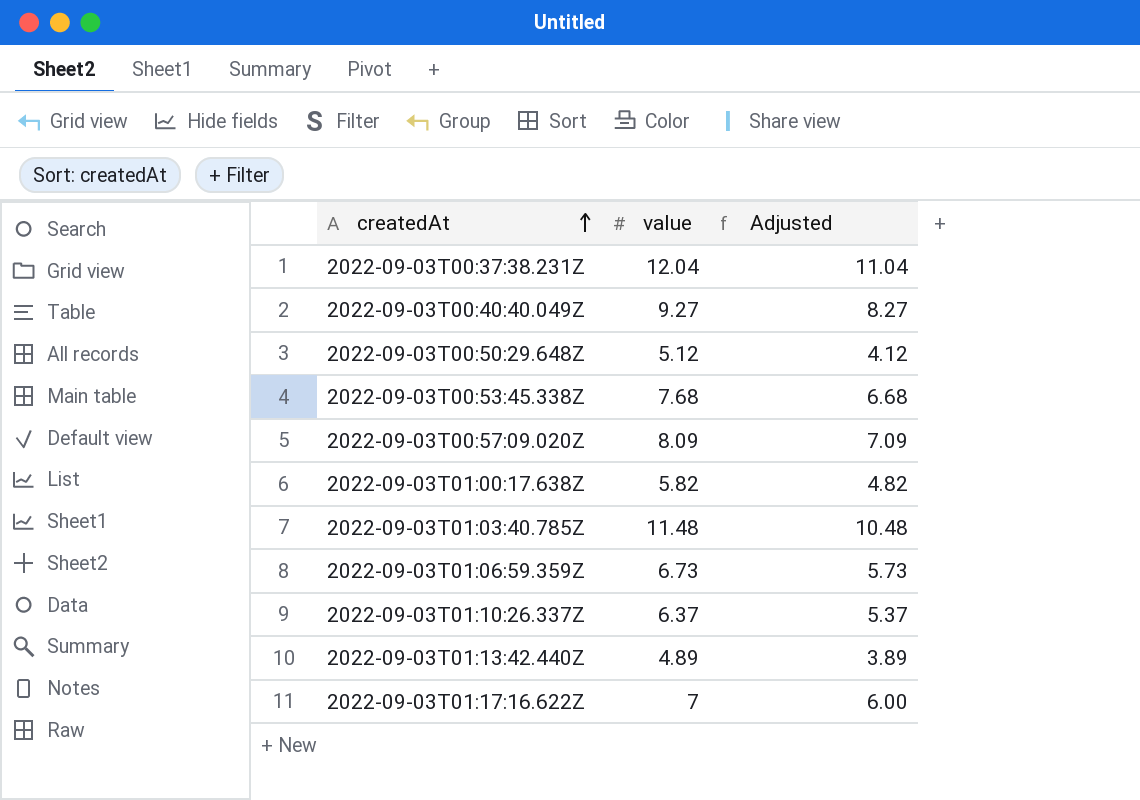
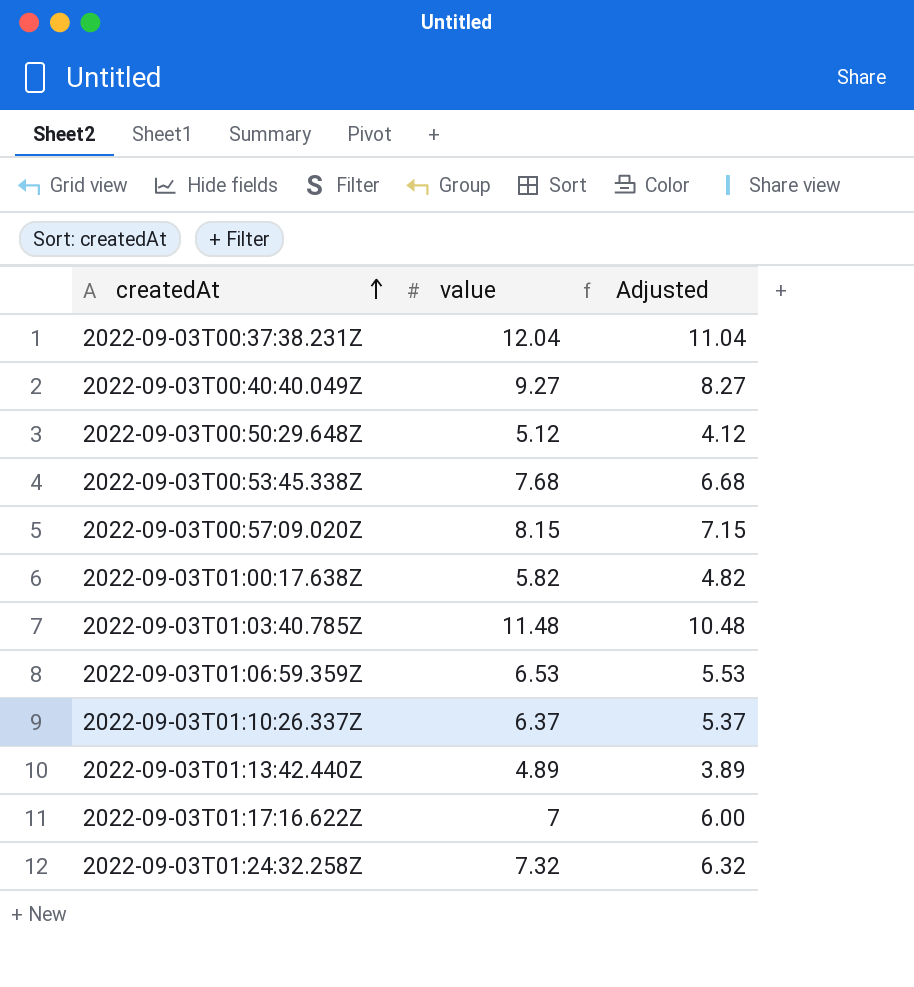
2022-09-03T00:57:09.020Z | value: 8.09 -> 8.15
2022-09-03T00:57:09.020Z | Adjusted: 7.09 -> 7.15
2022-09-03T01:06:59.359Z | value: 6.73 -> 6.53
2022-09-03T01:06:59.359Z | Adjusted: 5.73 -> 5.53
row 2022-09-03T01:24:32.258Z: none -> 7.32 | 6.32

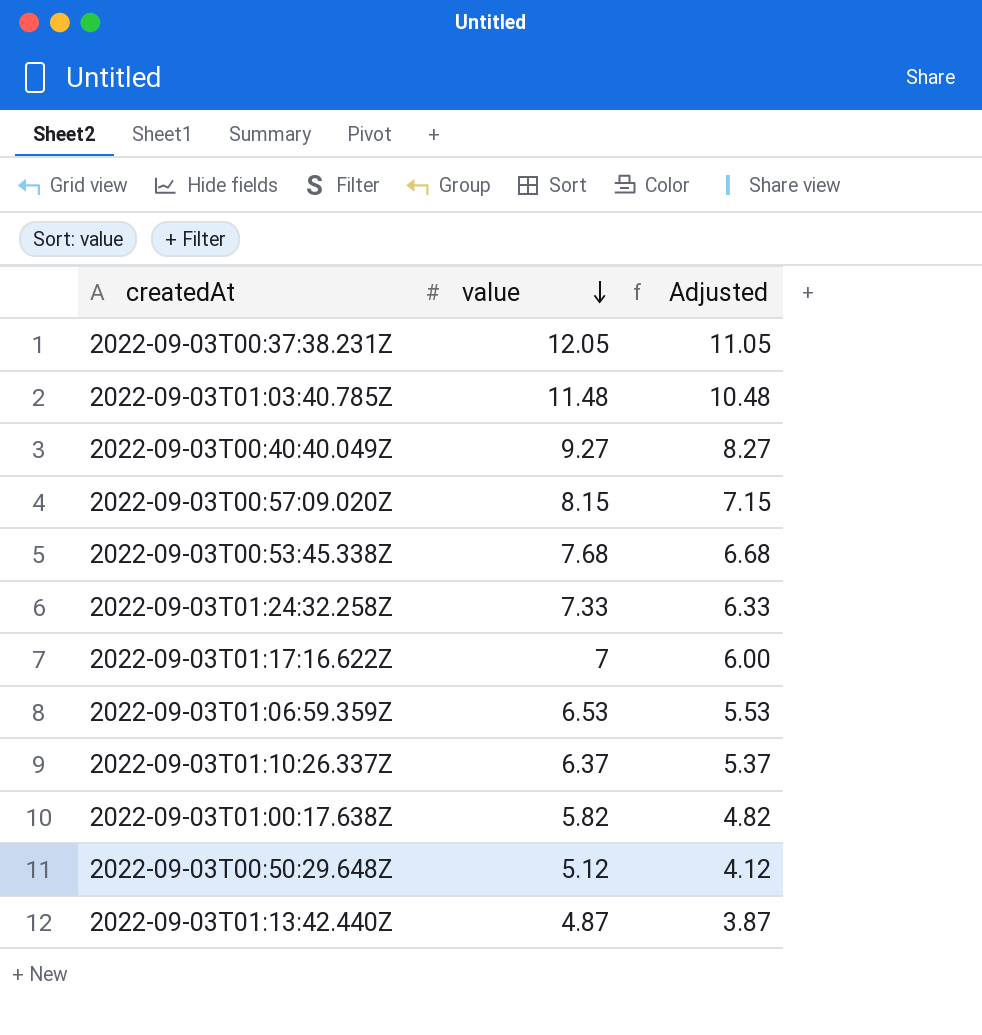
row order: createdAt ascending -> value descending
2022-09-03T00:37:38.231Z | value: 12.04 -> 12.05
2022-09-03T00:37:38.231Z | Adjusted: 11.04 -> 11.05
2022-09-03T01:24:32.258Z | value: 7.32 -> 7.33
2022-09-03T01:24:32.258Z | Adjusted: 6.32 -> 6.33
2022-09-03T01:13:42.440Z | value: 4.89 -> 4.87
2022-09-03T01:13:42.440Z | Adjusted: 3.89 -> 3.87

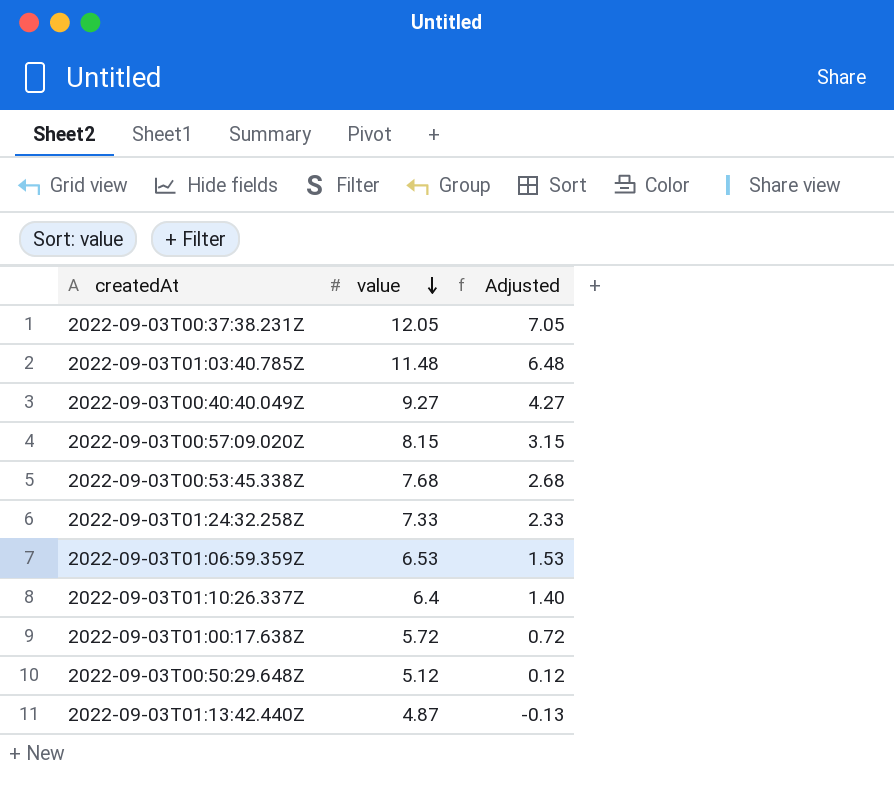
column Adjusted | formula: [value] - 1 -> [value] - 5
row 2022-09-03T01:17:16.622Z: 7 | 6.00 -> none
2022-09-03T01:10:26.337Z | value: 6.37 -> 6.4
2022-09-03T01:00:17.638Z | value: 5.82 -> 5.72

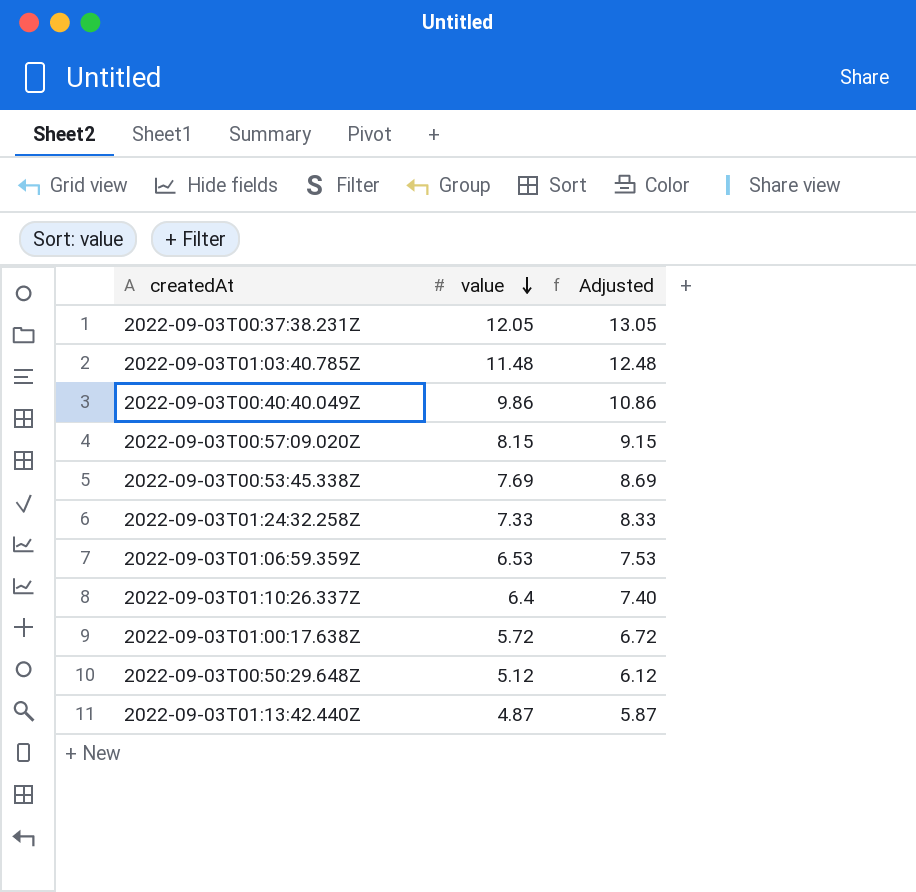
column Adjusted | formula: [value] - 5 -> [value] + 1
2022-09-03T00:40:40.049Z | value: 9.27 -> 9.86
2022-09-03T00:53:45.338Z | value: 7.68 -> 7.69

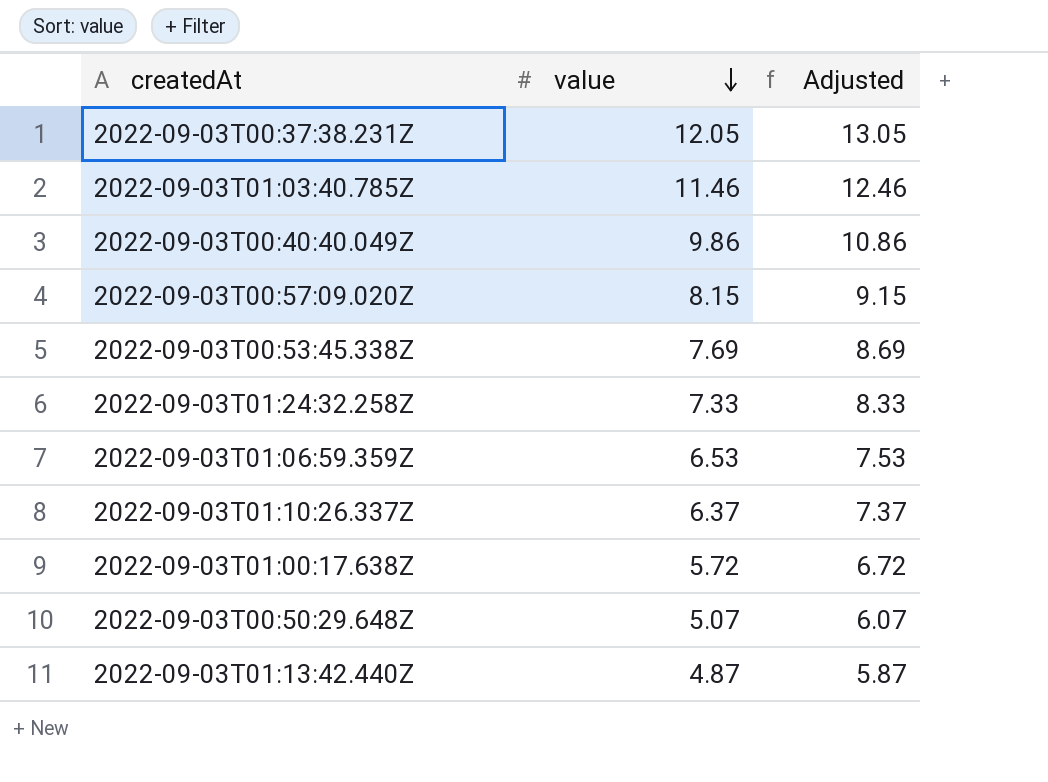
2022-09-03T01:03:40.785Z | value: 11.48 -> 11.46
2022-09-03T01:03:40.785Z | Adjusted: 12.48 -> 12.46
2022-09-03T01:10:26.337Z | value: 6.4 -> 6.37
2022-09-03T01:10:26.337Z | Adjusted: 7.40 -> 7.37
2022-09-03T00:50:29.648Z | value: 5.12 -> 5.07
2022-09-03T00:50:29.648Z | Adjusted: 6.12 -> 6.07

